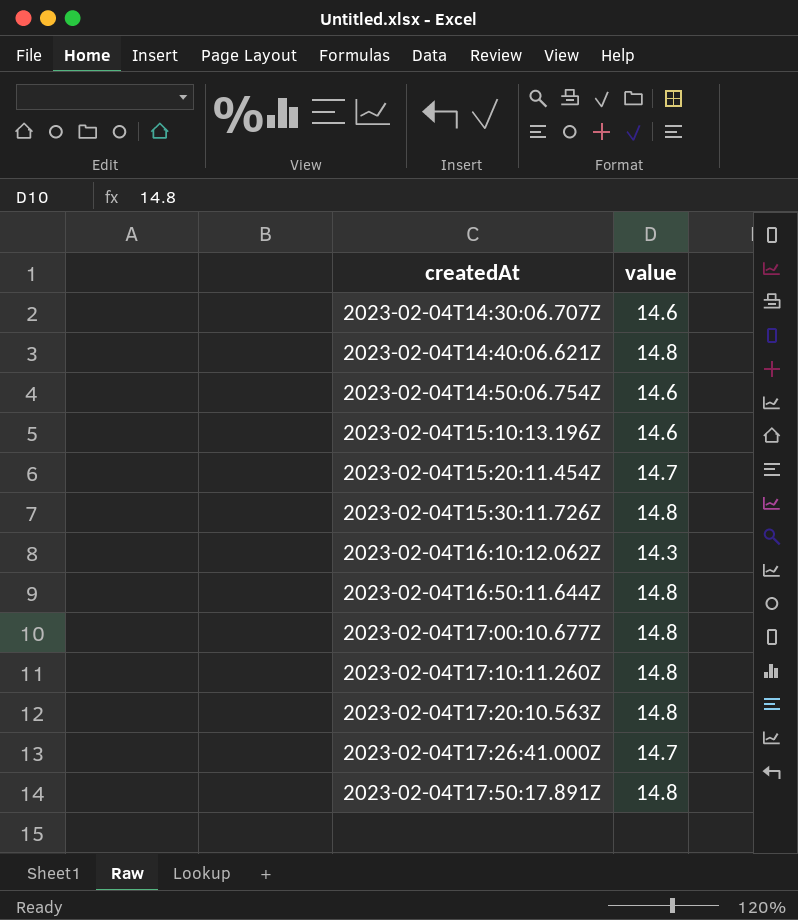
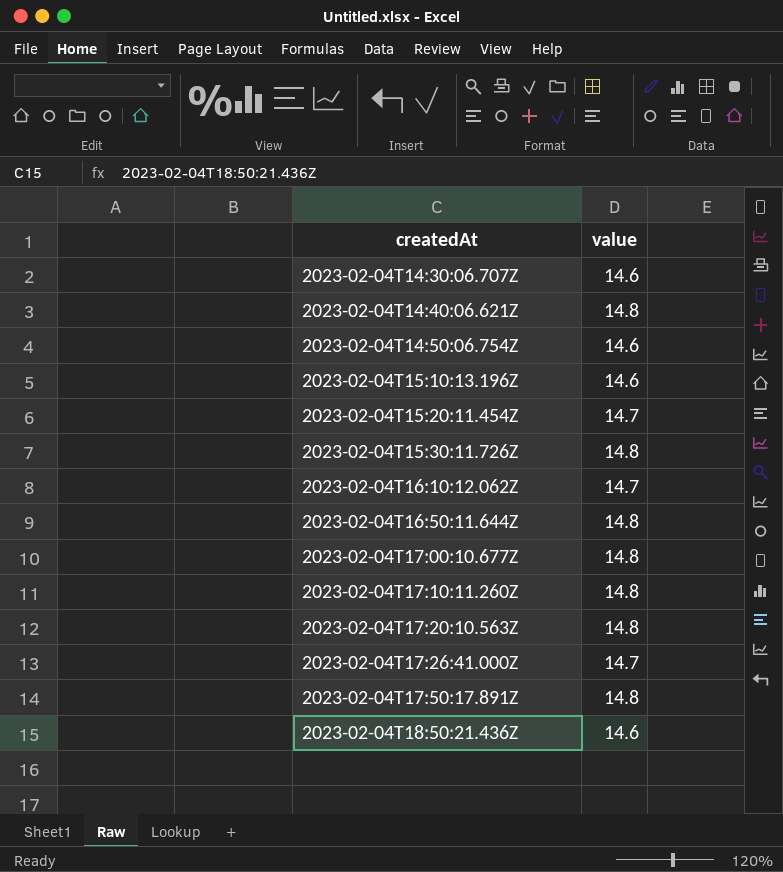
2023-02-04T16:10:12.062Z | value: 14.3 -> 14.7
row 2023-02-04T18:50:21.436Z: none -> 14.6

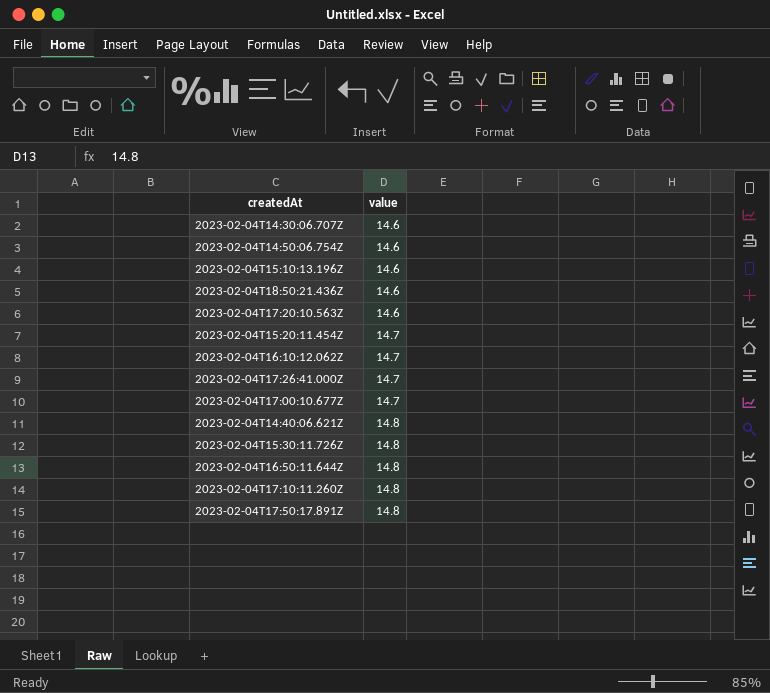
row order: createdAt ascending -> value ascending
2023-02-04T17:20:10.563Z | value: 14.8 -> 14.6
2023-02-04T17:00:10.677Z | value: 14.8 -> 14.7

